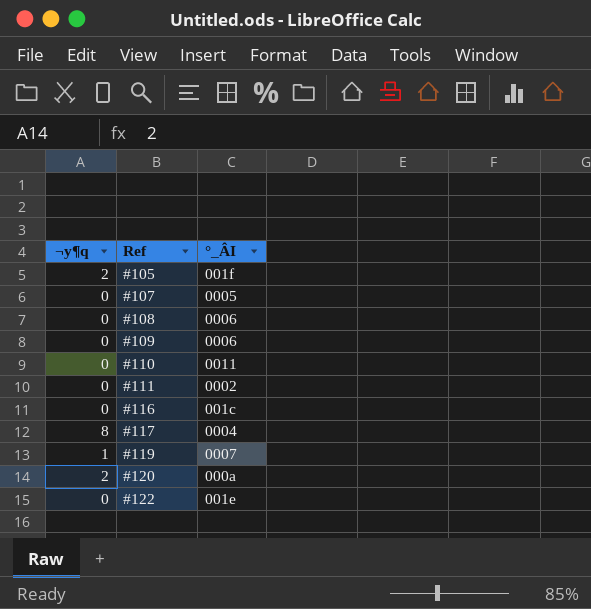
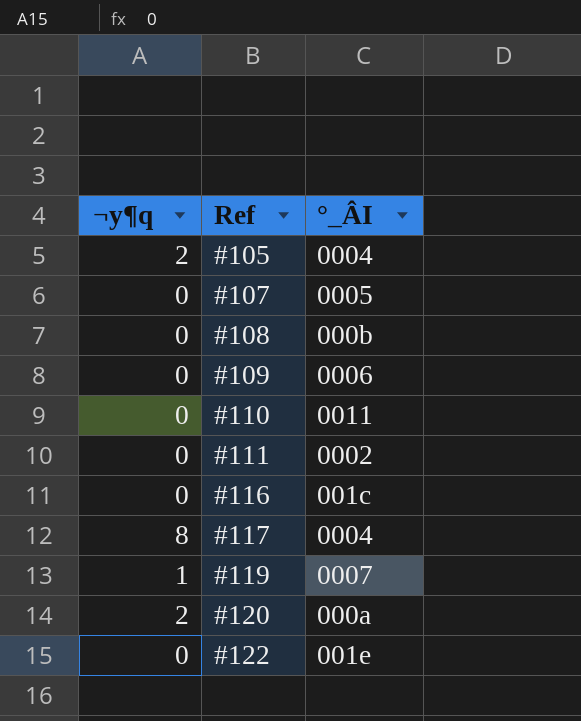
#105 | °_ÂI: 001f -> 0004
#108 | °_ÂI: 0006 -> 000b

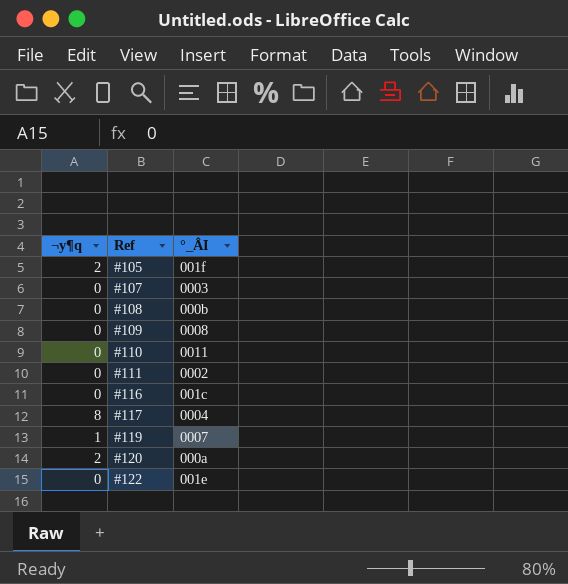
#105 | °_ÂI: 0004 -> 001f
#107 | °_ÂI: 0005 -> 0003
#109 | °_ÂI: 0006 -> 0008

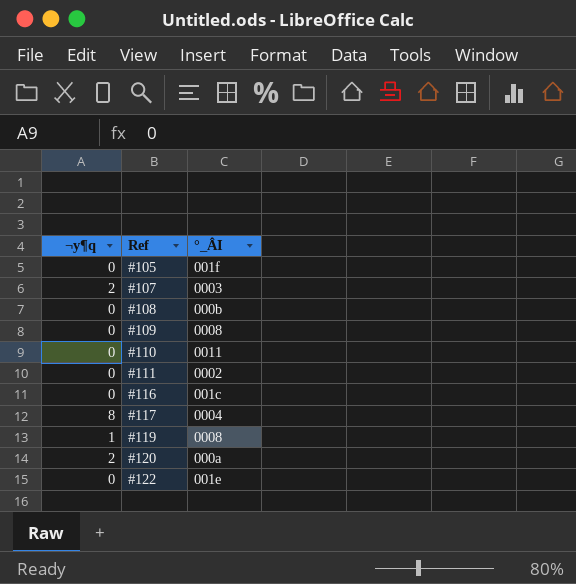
#105 | ¬y¶q: 2 -> 0
#107 | ¬y¶q: 0 -> 2
#119 | °_ÂI: 0007 -> 0008

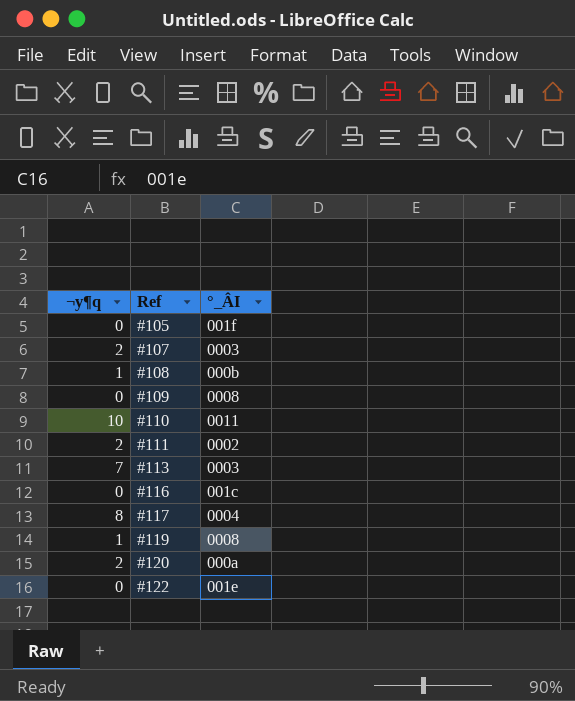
#108 | ¬y¶q: 0 -> 1
#110 | ¬y¶q: 0 -> 10
#111 | ¬y¶q: 0 -> 2
row #113: none -> 7 | 0003

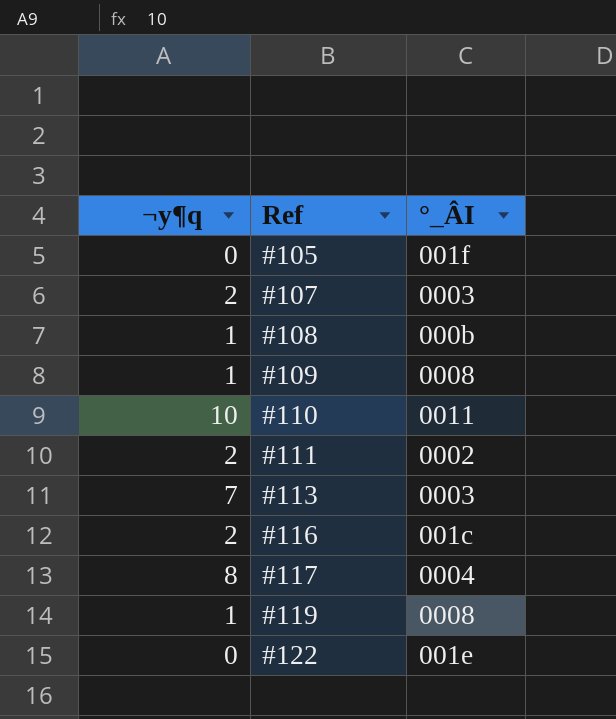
row #120: 2 | 000a -> none
#109 | ¬y¶q: 0 -> 1
#116 | ¬y¶q: 0 -> 2

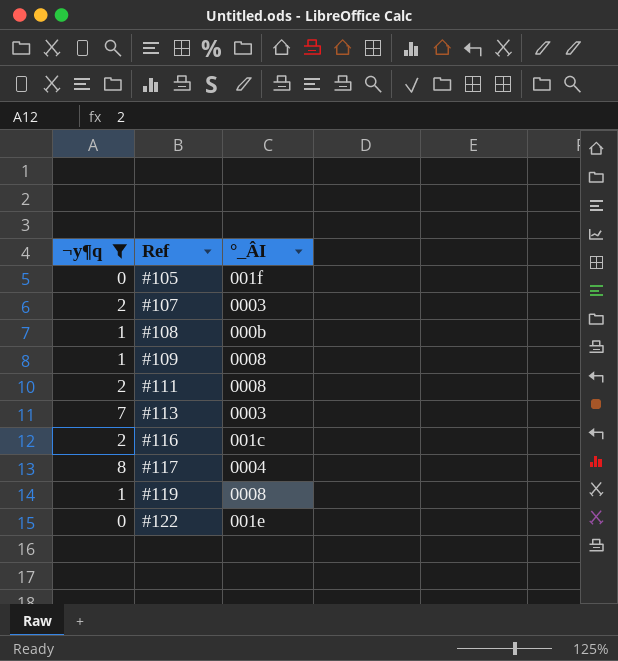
filter: none -> ¬y¶q != 10
#111 | °_ÂI: 0002 -> 0008

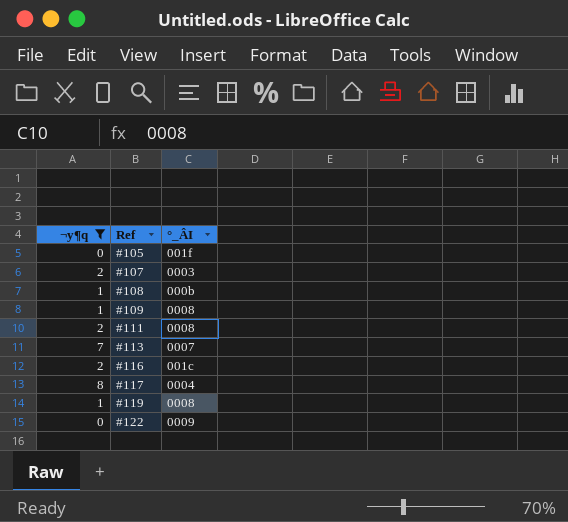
#113 | °_ÂI: 0003 -> 0007
#122 | °_ÂI: 001e -> 0009

